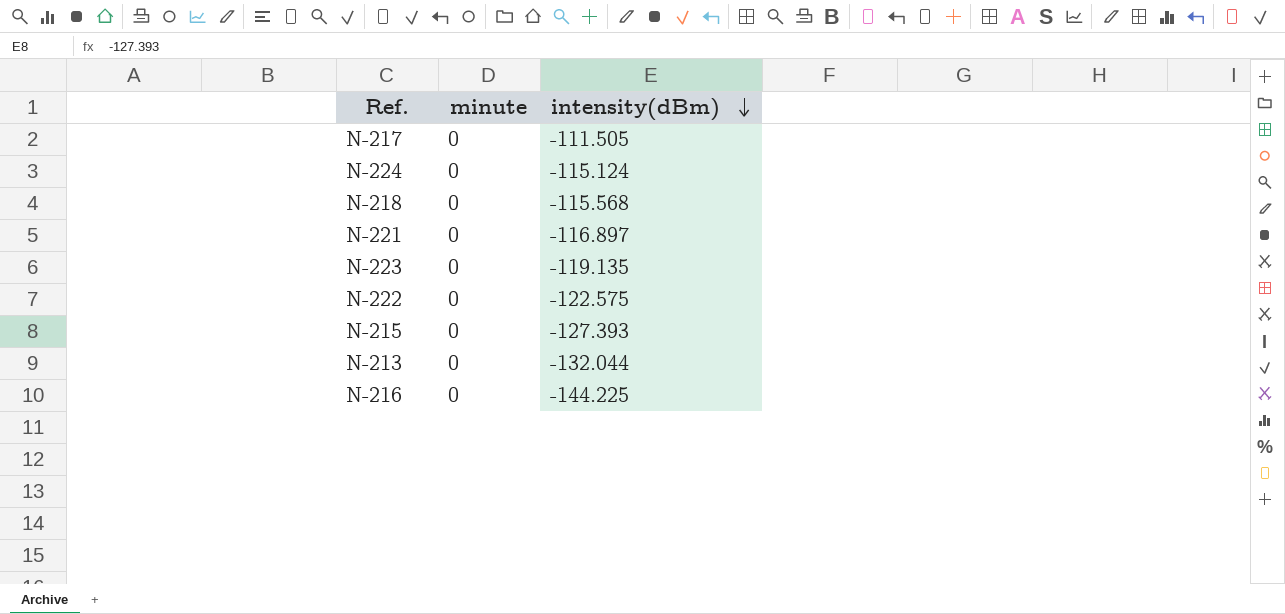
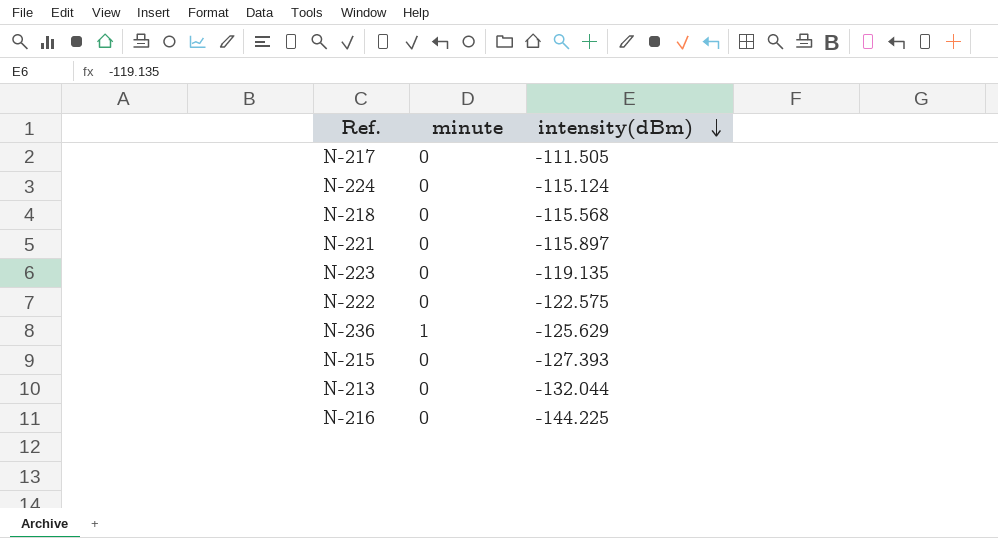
N-221 | intensity(dBm): -116.897 -> -115.897
row N-236: none -> 1 | -125.629

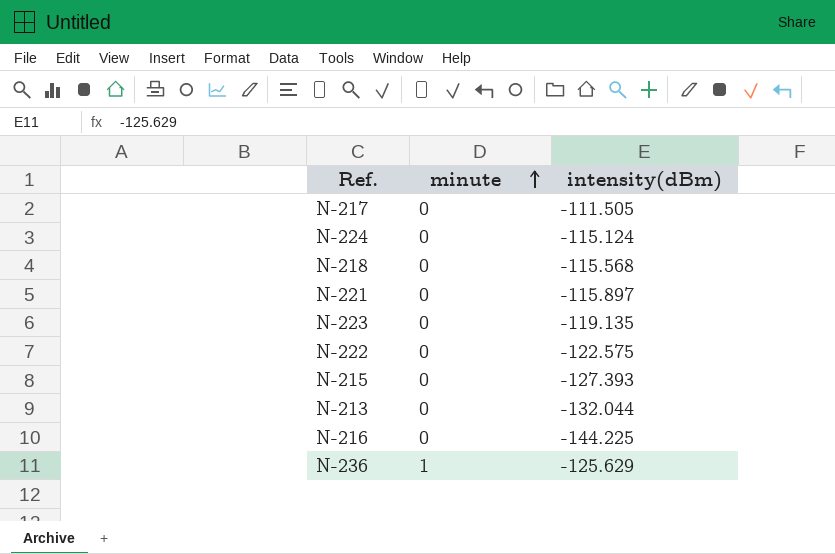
row order: intensity(dBm) descending -> minute ascending

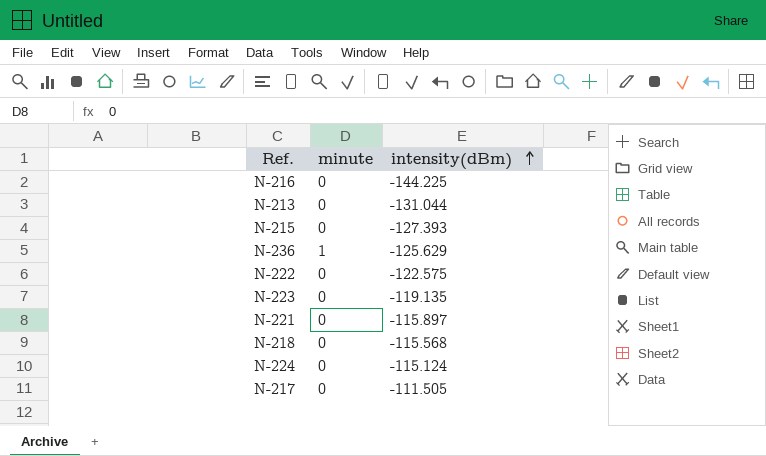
row order: minute ascending -> intensity(dBm) ascending
N-213 | intensity(dBm): -132.044 -> -131.044

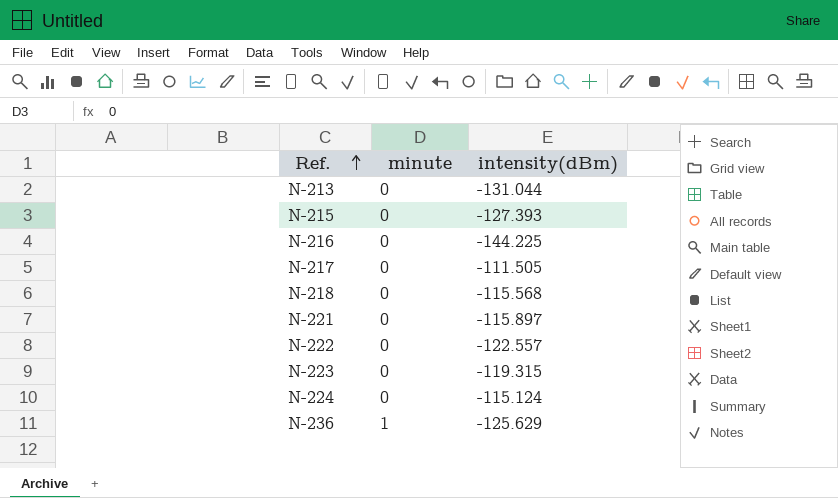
row order: intensity(dBm) ascending -> Ref. ascending
N-222 | intensity(dBm): -122.575 -> -122.557
N-223 | intensity(dBm): -119.135 -> -119.315

